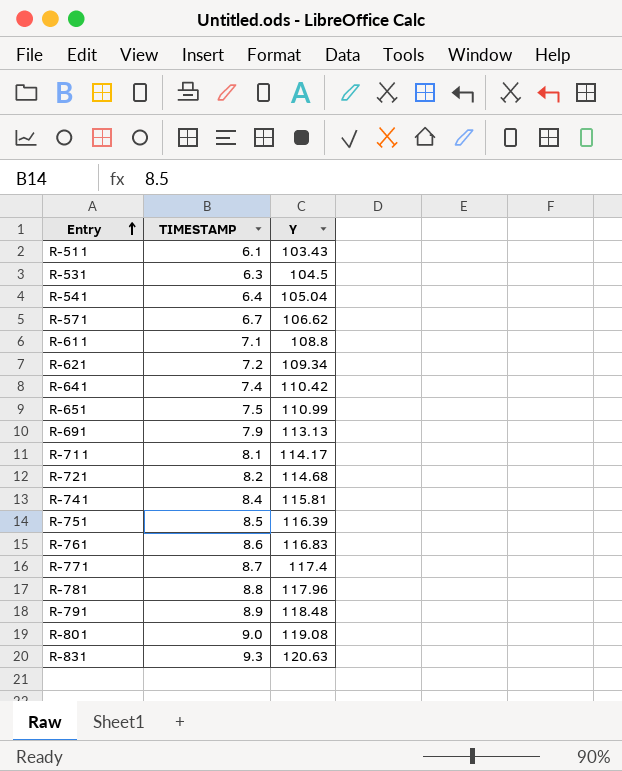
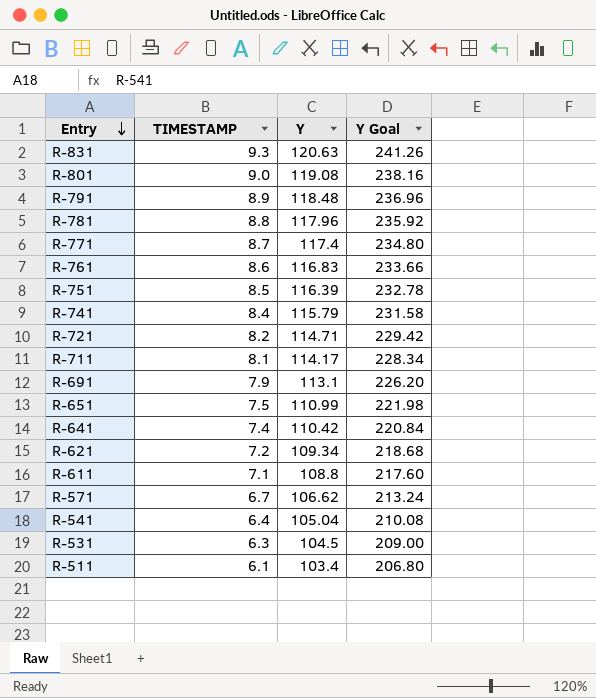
row order: Entry ascending -> Entry descending
column Y Goal | formula: none -> [Y] * 2
R-741 | Y: 115.81 -> 115.79
R-721 | Y: 114.68 -> 114.71
R-691 | Y: 113.13 -> 113.1
R-511 | Y: 103.43 -> 103.4

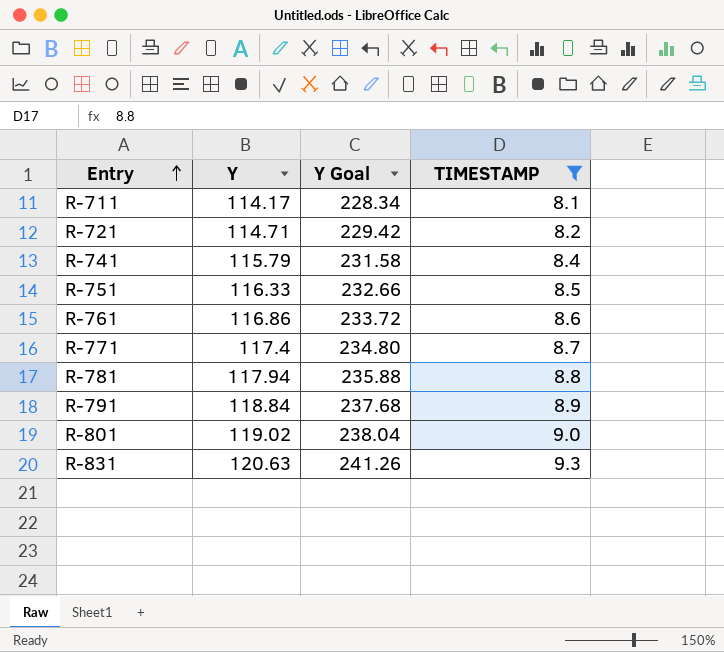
filter: none -> TIMESTAMP >= 8.1
row order: Entry descending -> Entry ascending
column TIMESTAMP | position: 2 -> 4
R-751 | Y: 116.39 -> 116.33
R-751 | Y Goal: 232.78 -> 232.66
R-761 | Y: 116.83 -> 116.86
R-761 | Y Goal: 233.66 -> 233.72
R-781 | Y: 117.96 -> 117.94
R-781 | Y Goal: 235.92 -> 235.88
R-791 | Y: 118.48 -> 118.84
R-791 | Y Goal: 236.96 -> 237.68
R-801 | Y: 119.08 -> 119.02
R-801 | Y Goal: 238.16 -> 238.04

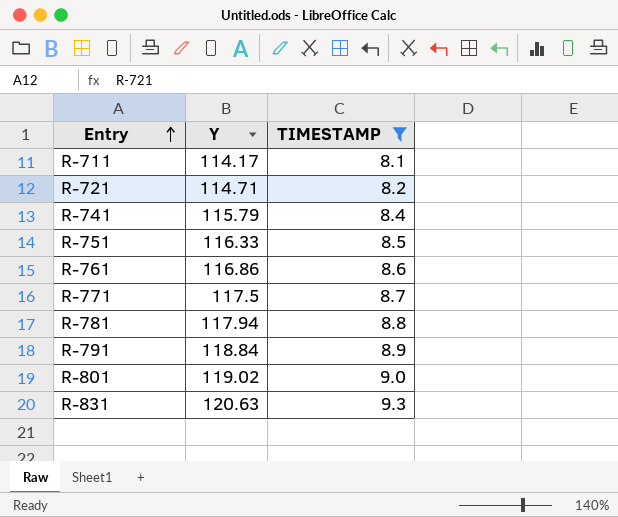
column Y Goal | formula: [Y] * 2 -> none
R-771 | Y: 117.4 -> 117.5

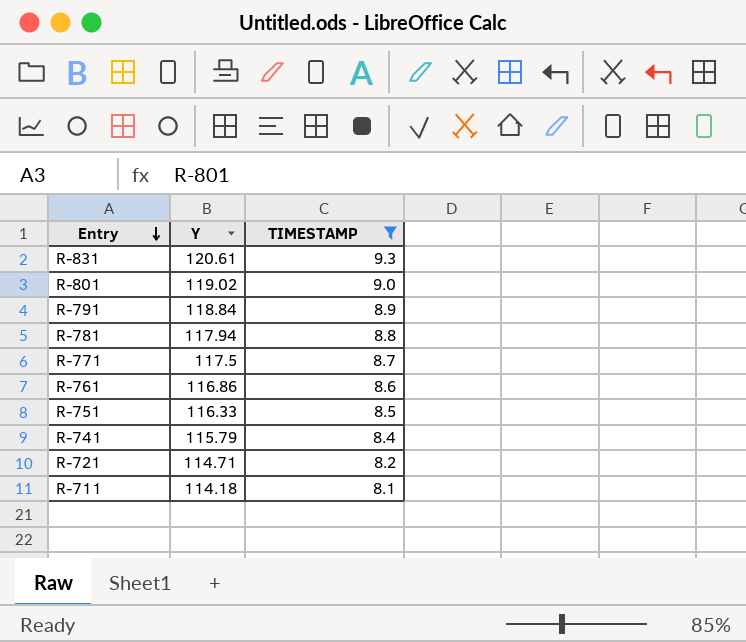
row order: Entry ascending -> Entry descending
R-831 | Y: 120.63 -> 120.61
R-711 | Y: 114.17 -> 114.18

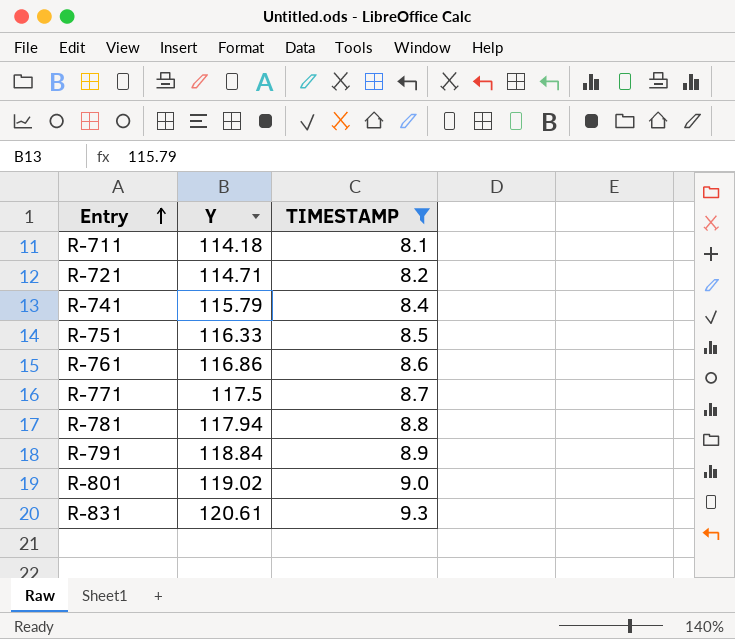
row order: Entry descending -> Entry ascending

